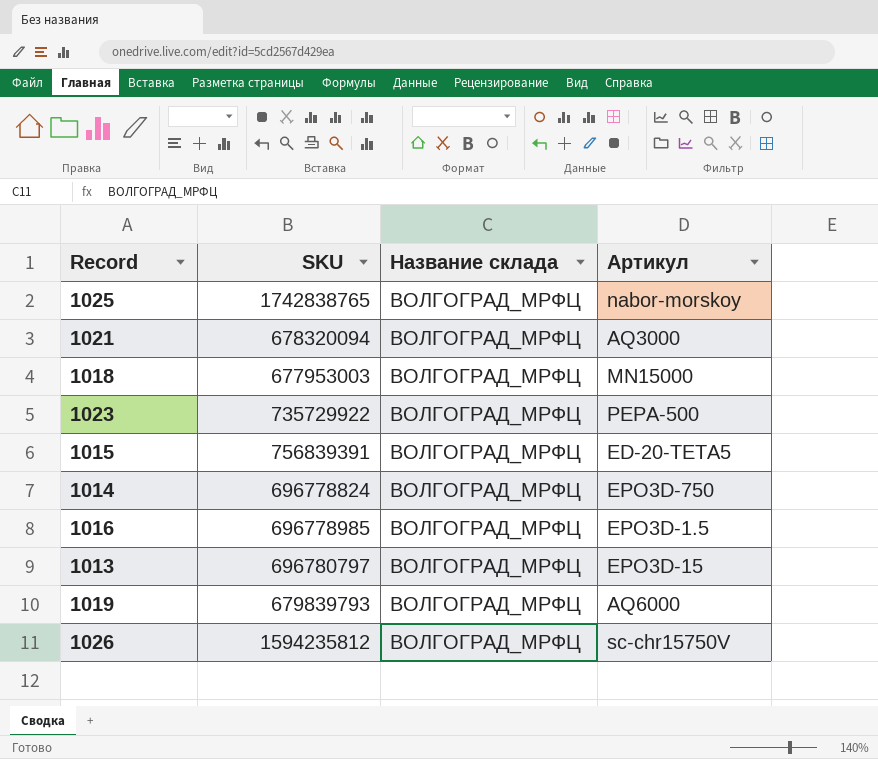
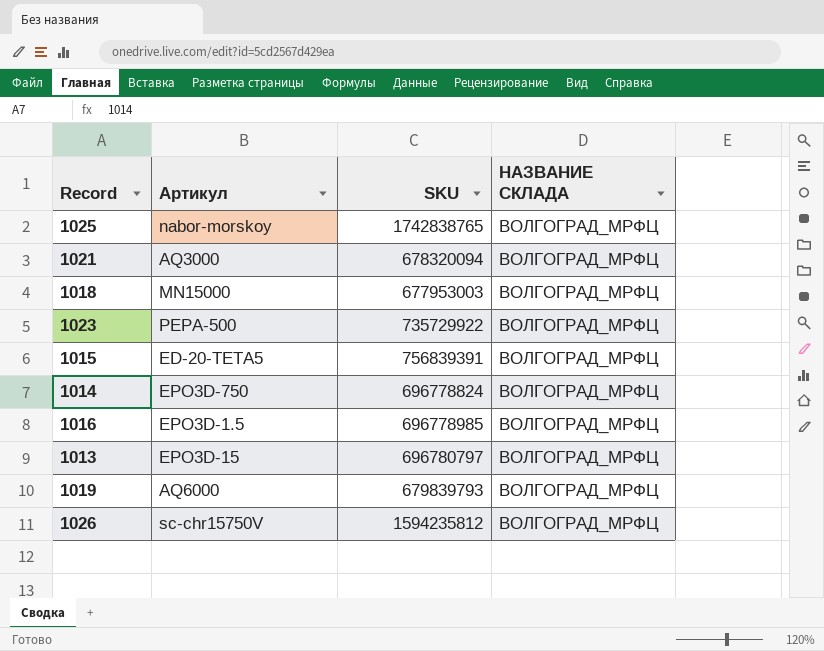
column Артикул | position: 4 -> 2
column name: Название склада -> НАЗВАНИЕ СКЛАДА

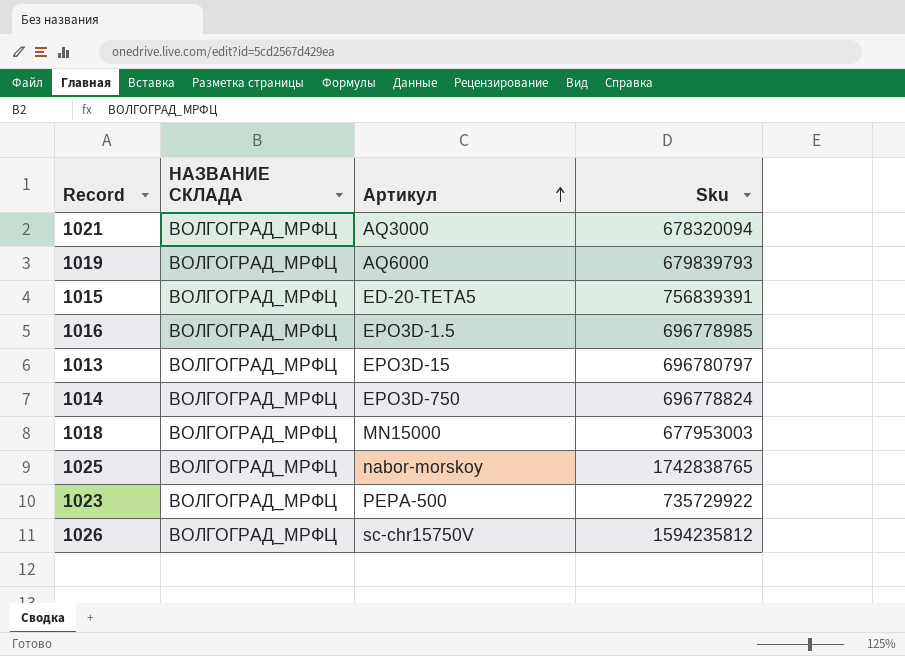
row order: none -> Артикул ascending
column НАЗВАНИЕ СКЛАДА | position: 4 -> 2
column name: SKU -> Sku

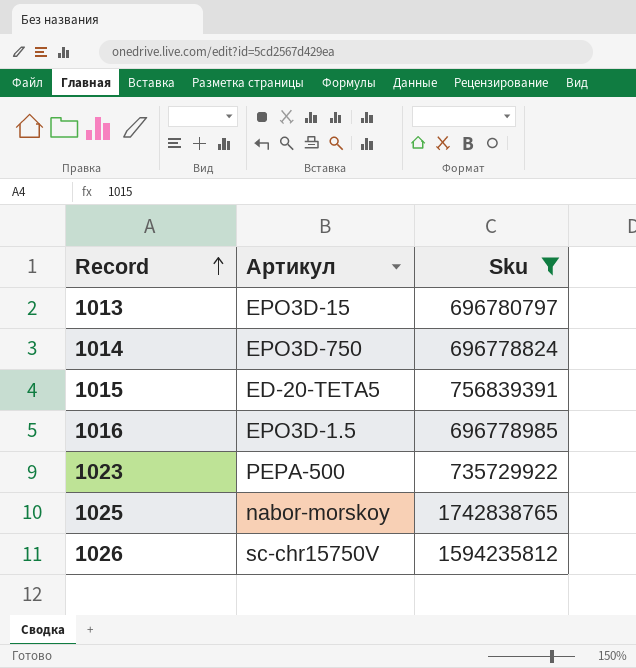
filter: none -> Sku >= 696778824
row order: Артикул ascending -> Record ascending
column НАЗВАНИЕ СКЛАДА | position: 2 -> none

